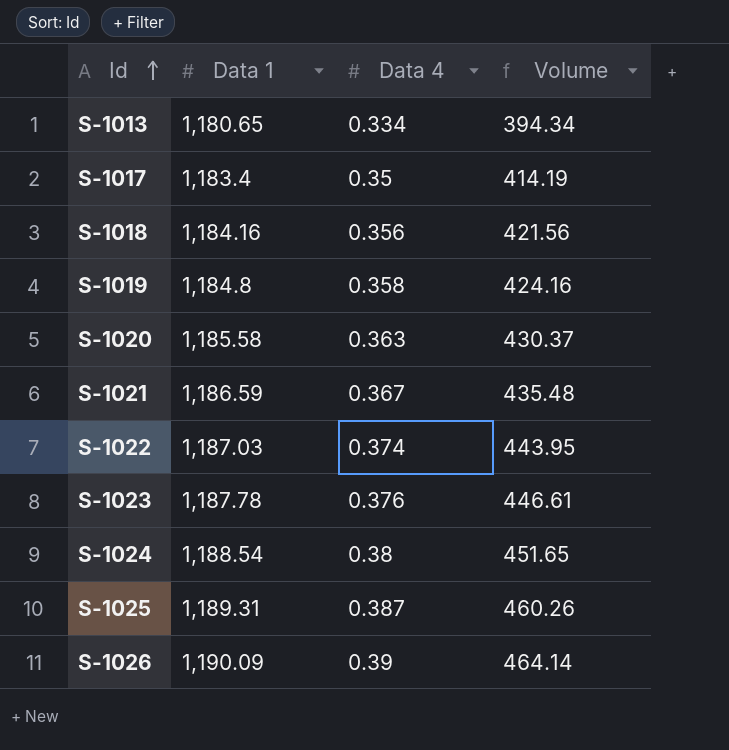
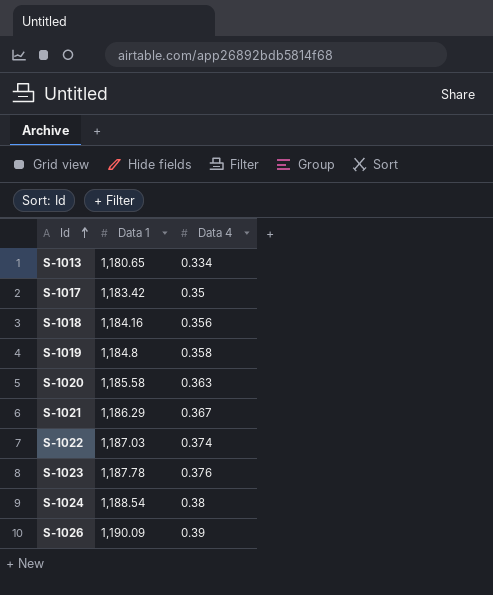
column Volume | formula: [Data 1] * [Data 4] -> none
row S-1025: 1,189.31 | 0.387 | 460.26 -> none
S-1017 | Data 1: 1,183.4 -> 1,183.42
S-1021 | Data 1: 1,186.59 -> 1,186.29

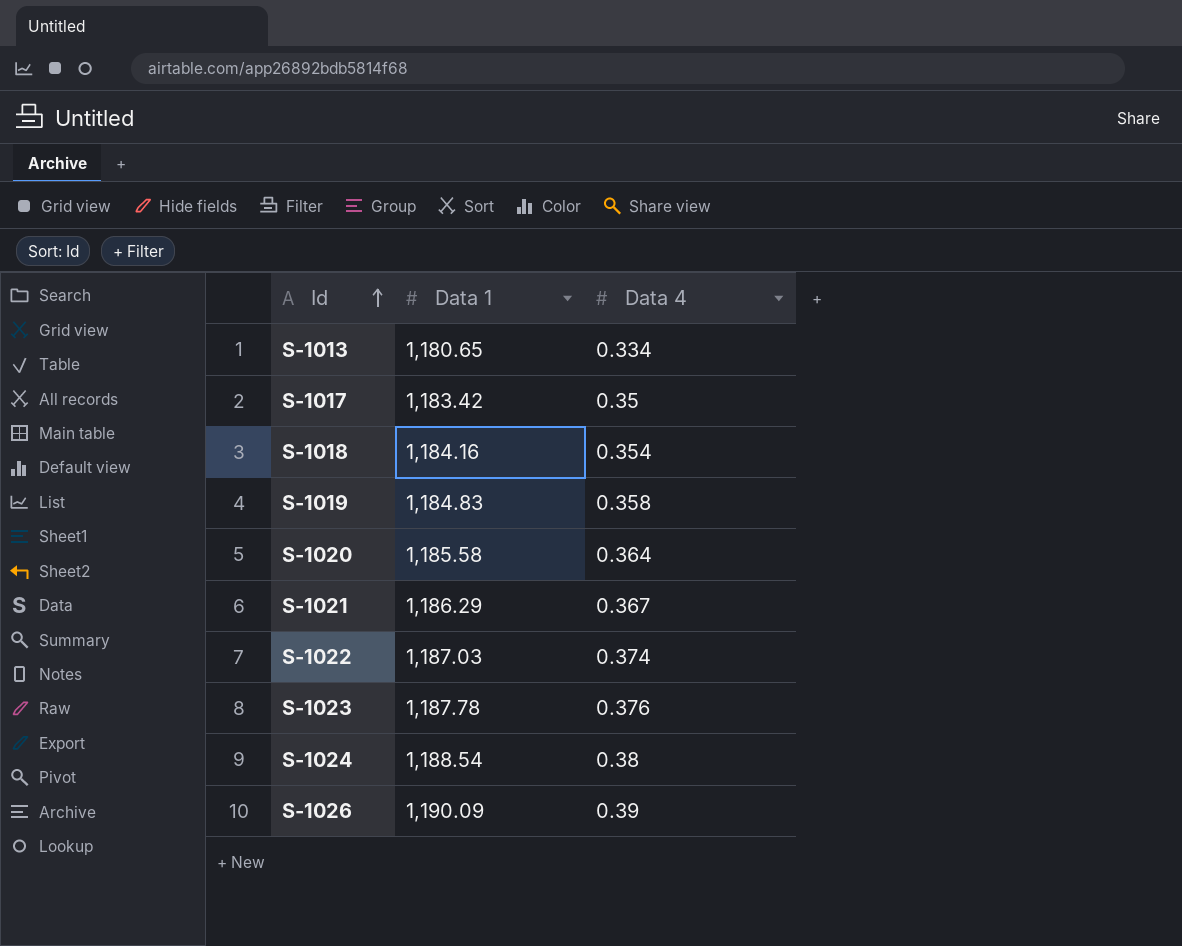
S-1018 | Data 4: 0.356 -> 0.354
S-1019 | Data 1: 1,184.8 -> 1,184.83
S-1020 | Data 4: 0.363 -> 0.364

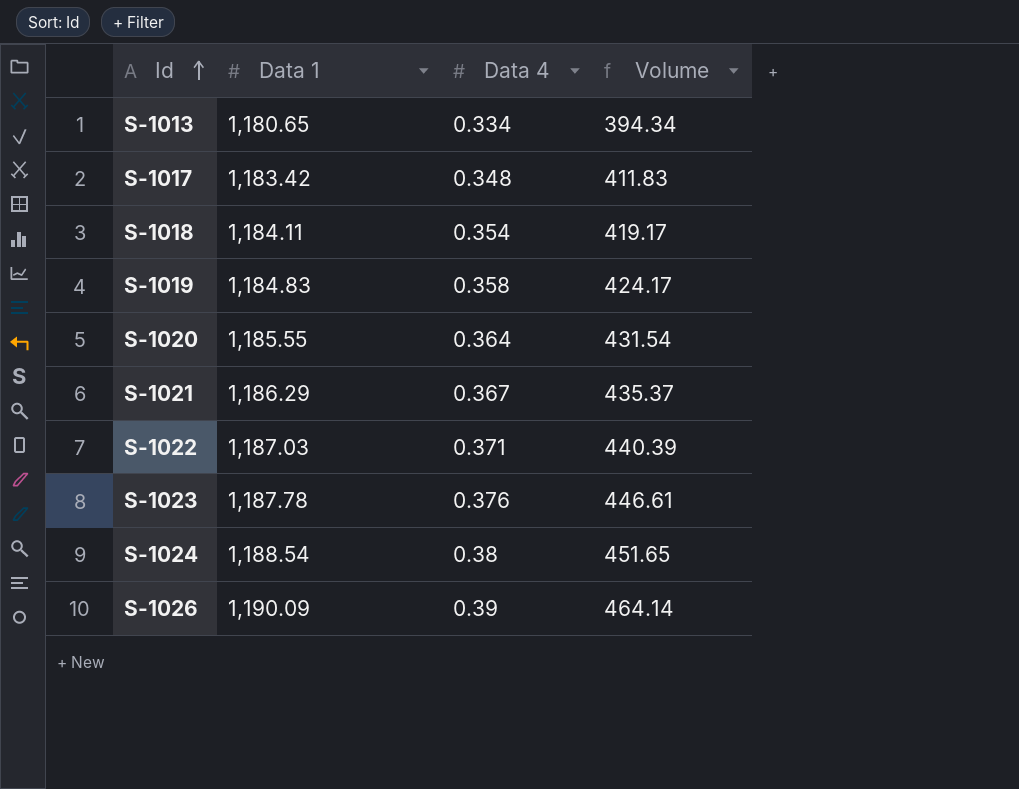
column Volume | formula: none -> [Data 1] * [Data 4]
S-1017 | Data 4: 0.35 -> 0.348
S-1018 | Data 1: 1,184.16 -> 1,184.11
S-1020 | Data 1: 1,185.58 -> 1,185.55
S-1022 | Data 4: 0.374 -> 0.371

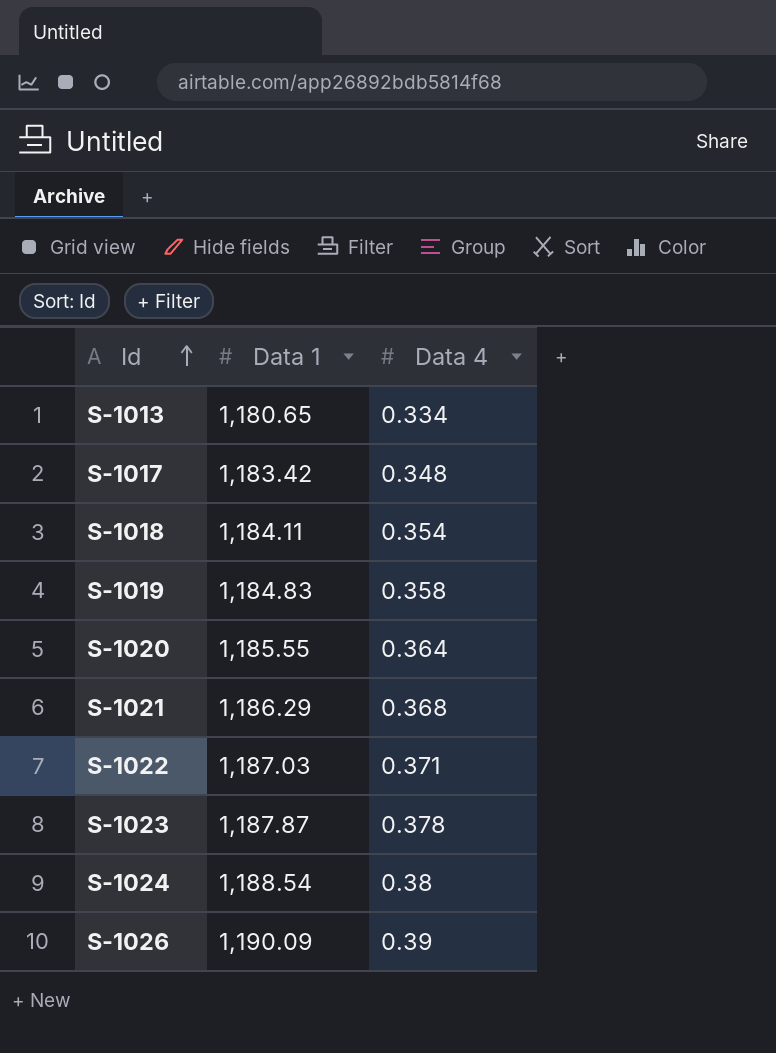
column Volume | formula: [Data 1] * [Data 4] -> none
S-1021 | Data 4: 0.367 -> 0.368
S-1023 | Data 1: 1,187.78 -> 1,187.87
S-1023 | Data 4: 0.376 -> 0.378

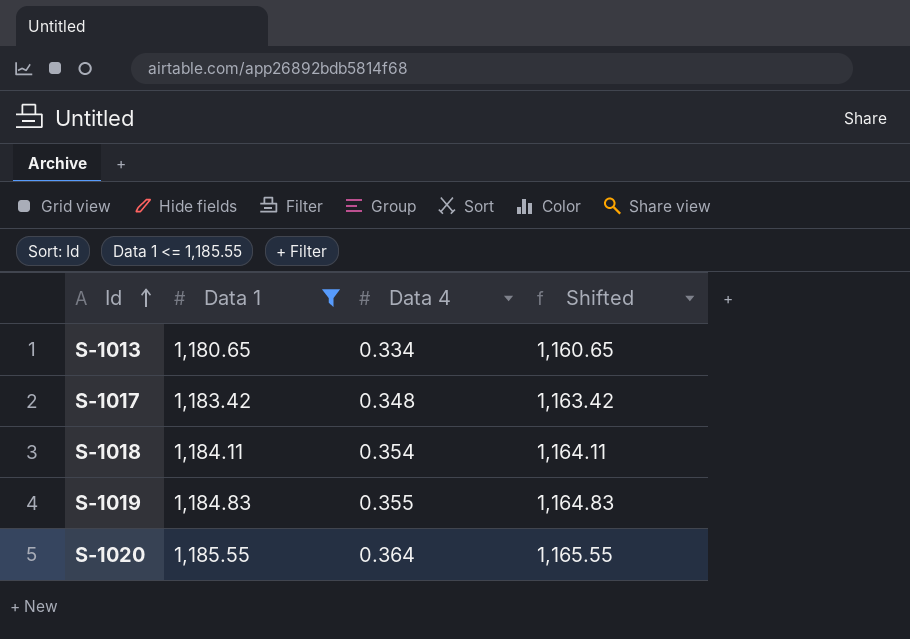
filter: none -> Data 1 <= 1,185.55
column Shifted | formula: none -> [Data 1] - 20
S-1019 | Data 4: 0.358 -> 0.355

